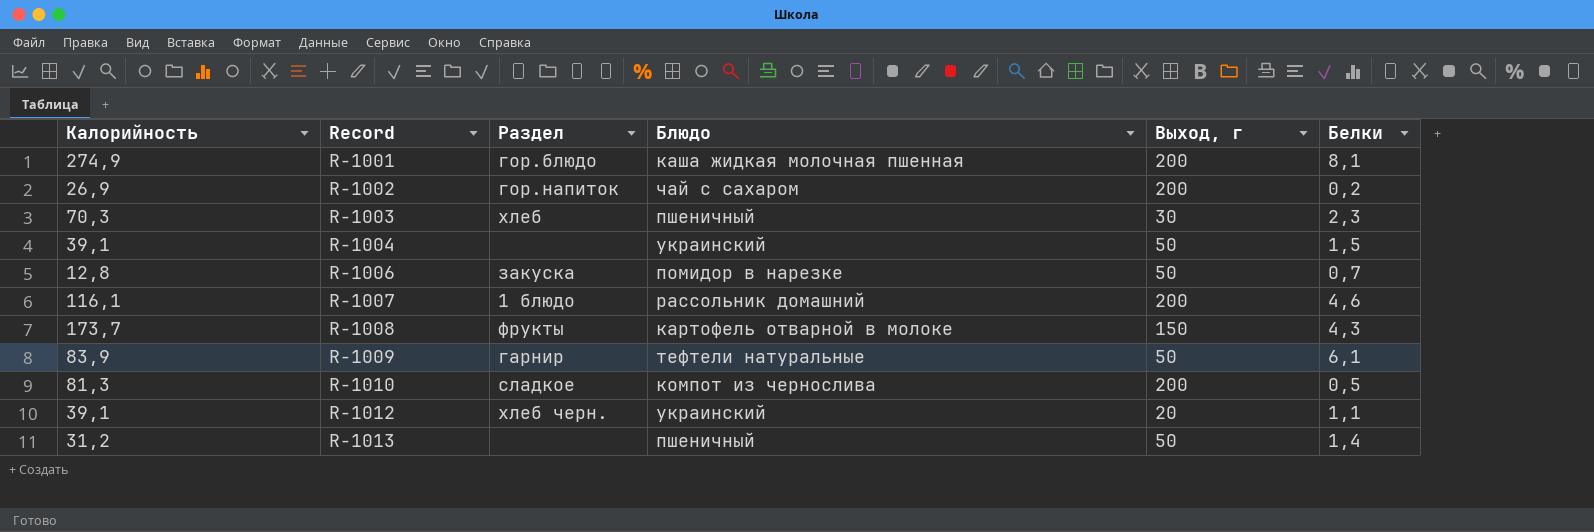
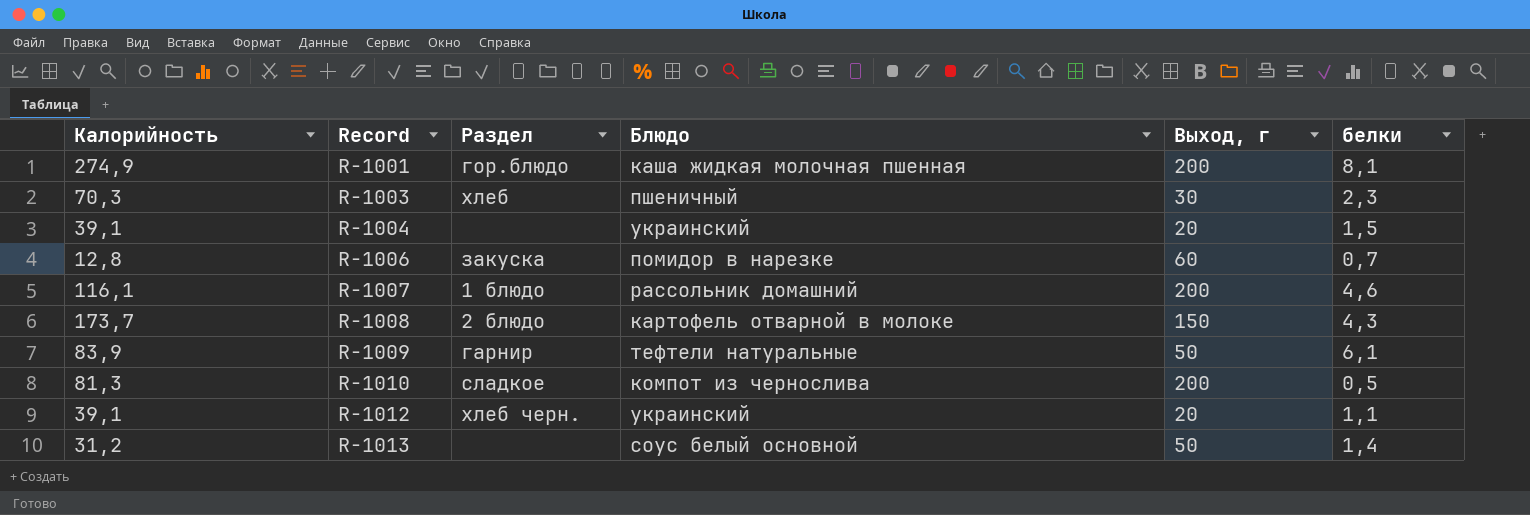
column name: Белки -> белки
row R-1002: 26,9 | гор.напиток | чай с сахаром | 200 | 0,2 -> none
R-1004 | Выход, г: 50 -> 20
R-1006 | Выход, г: 50 -> 60
R-1008 | Раздел: фрукты -> 2 блюдо
R-1013 | Блюдо: пшеничный -> соус белый основной

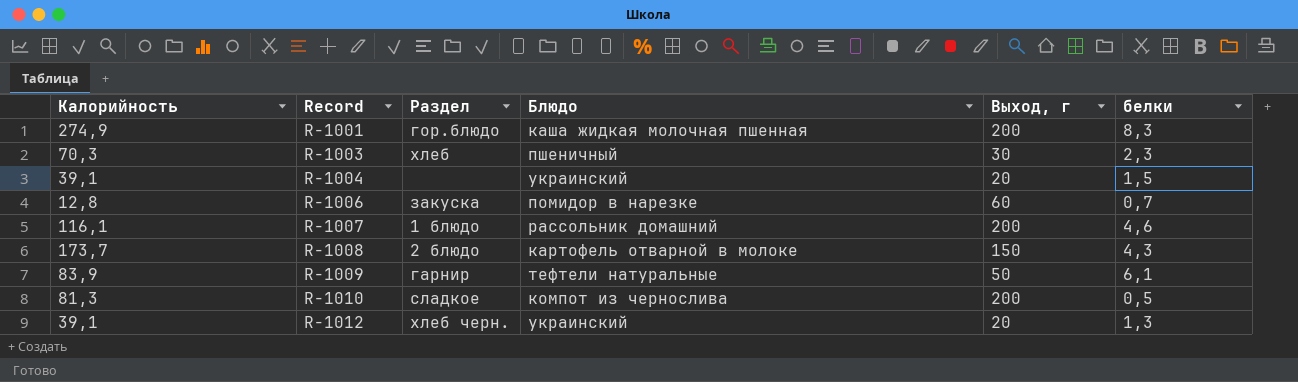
row R-1013: 31,2 | none | соус белый основной | 50 | 1,4 -> none
R-1001 | белки: 8,1 -> 8,3
R-1012 | белки: 1,1 -> 1,3

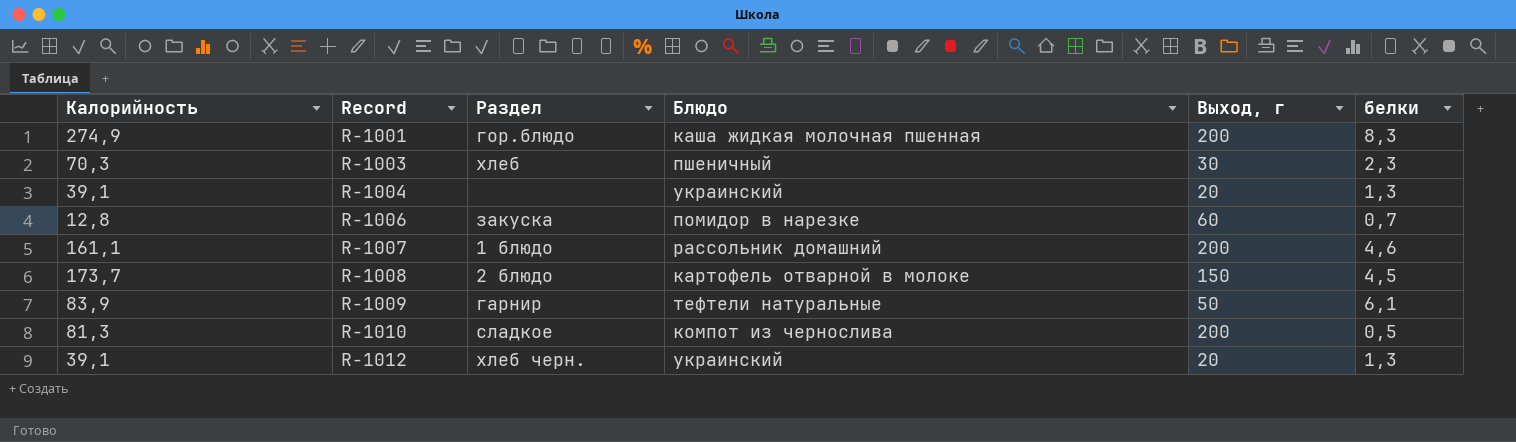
R-1004 | белки: 1,5 -> 1,3
R-1007 | Калорийность: 116,1 -> 161,1
R-1008 | белки: 4,3 -> 4,5

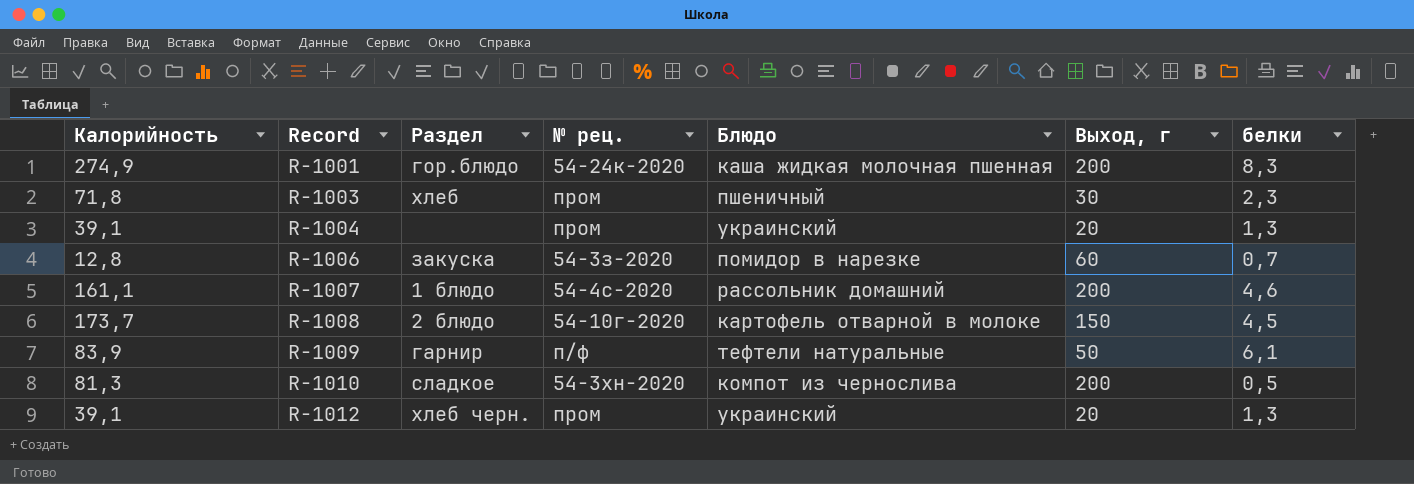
column № рец. | position: none -> 4
R-1003 | Калорийность: 70,3 -> 71,8

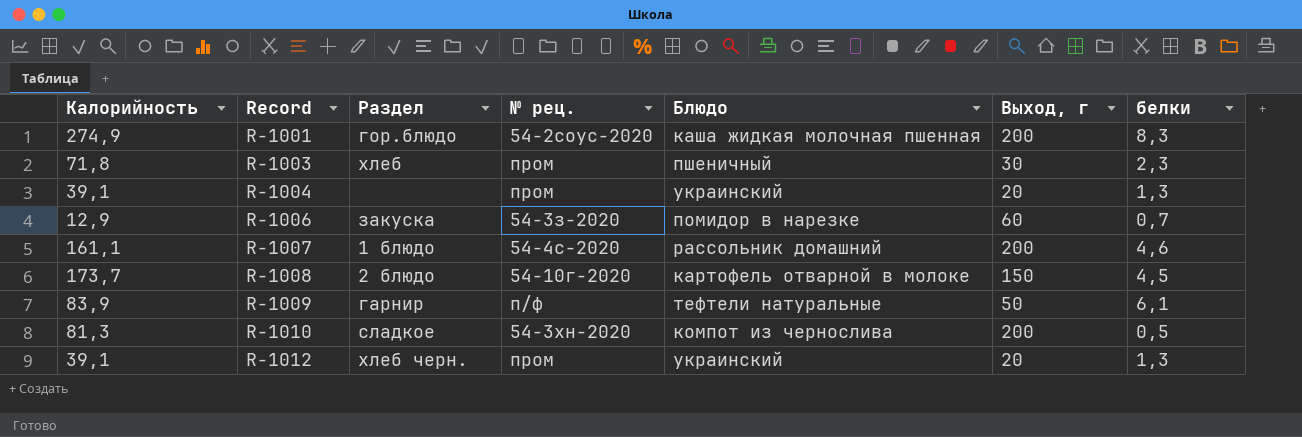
R-1001 | № рец.: 54-24к-2020 -> 54-2соус-2020
R-1006 | Калорийность: 12,8 -> 12,9

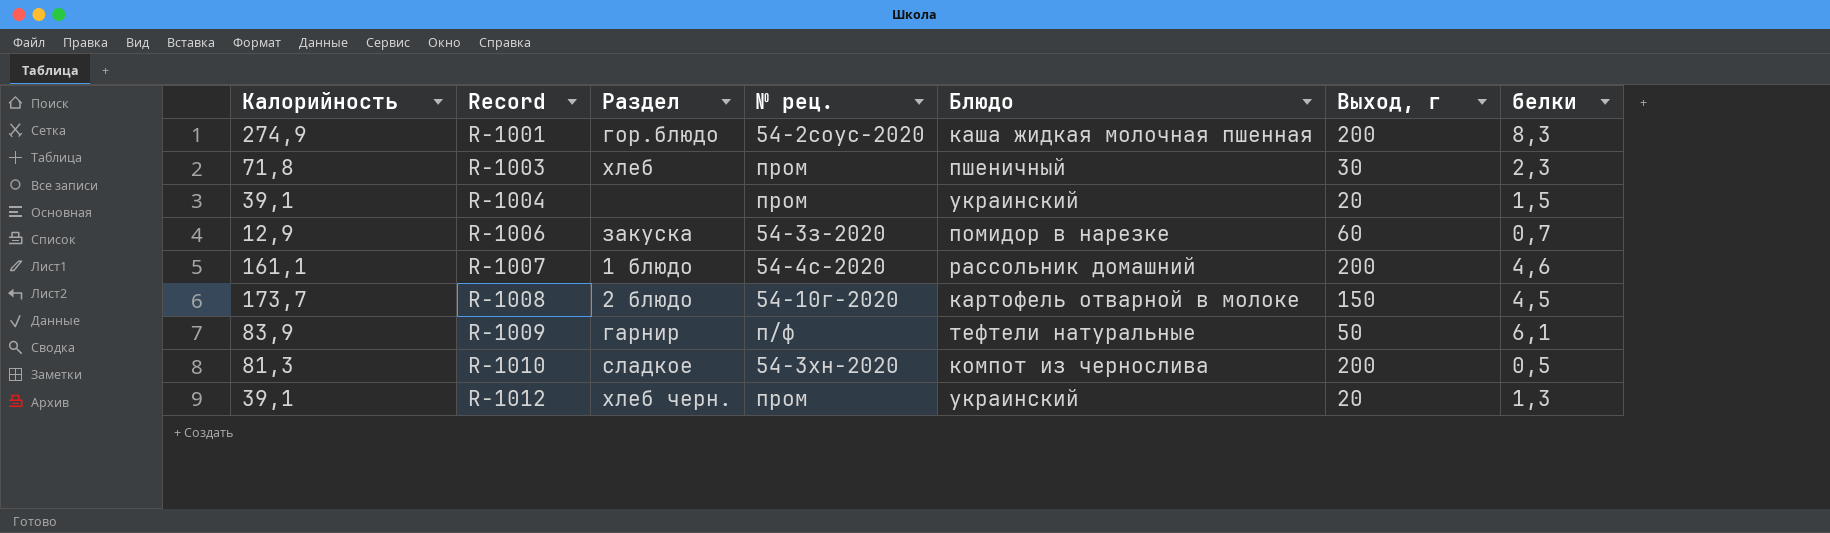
R-1004 | белки: 1,3 -> 1,5

